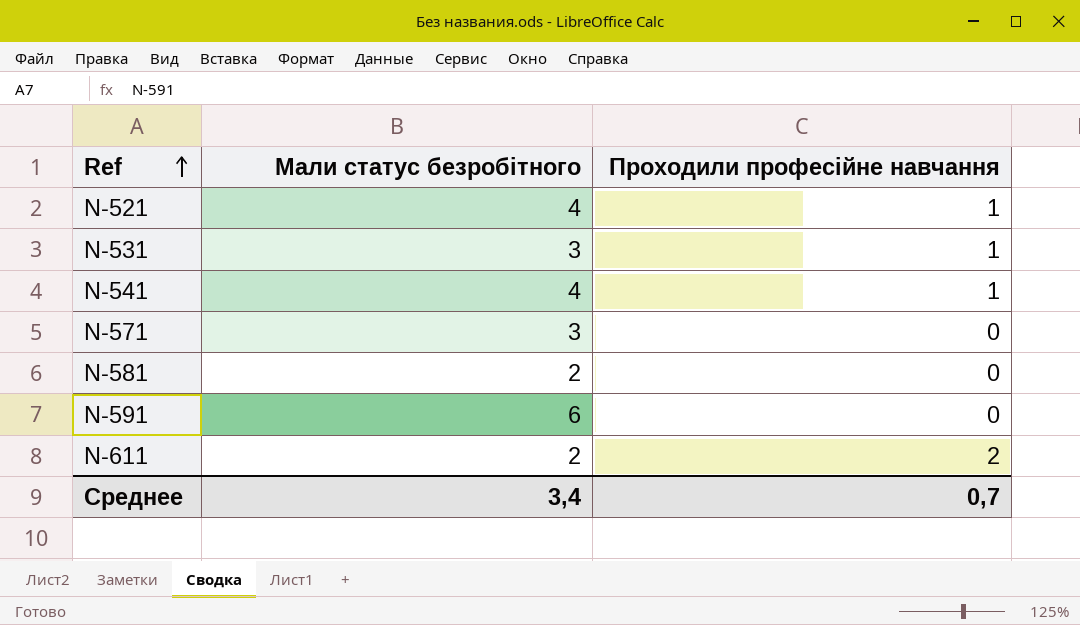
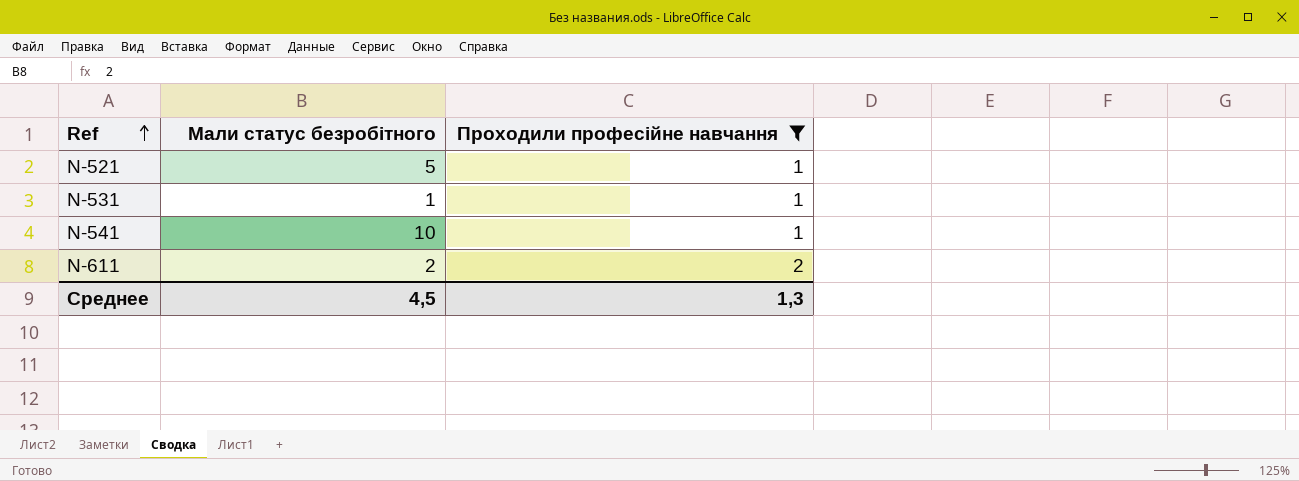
filter: none -> Проходили професійне навчання != 0
N-521 | Мали статус безробітного: 4 -> 5
N-531 | Мали статус безробітного: 3 -> 1
N-541 | Мали статус безробітного: 4 -> 10
Среднее | Мали статус безробітного: 3,4 -> 4,5
Среднее | Проходили професійне навчання: 0,7 -> 1,3

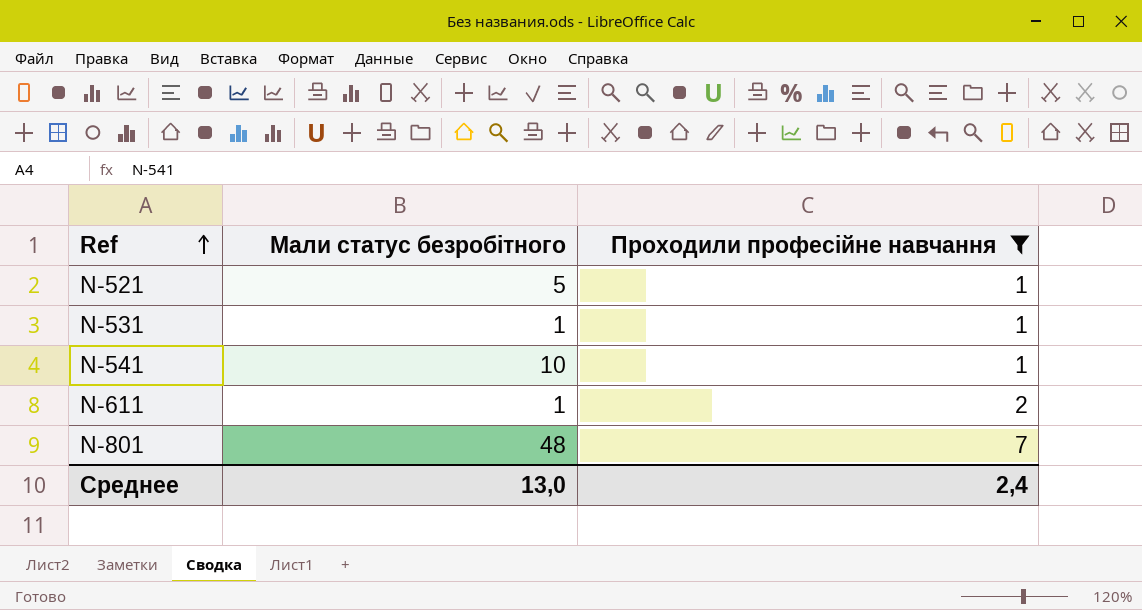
N-611 | Мали статус безробітного: 2 -> 1
row N-801: none -> 48 | 7
Среднее | Мали статус безробітного: 4,5 -> 13,0
Среднее | Проходили професійне навчання: 1,3 -> 2,4

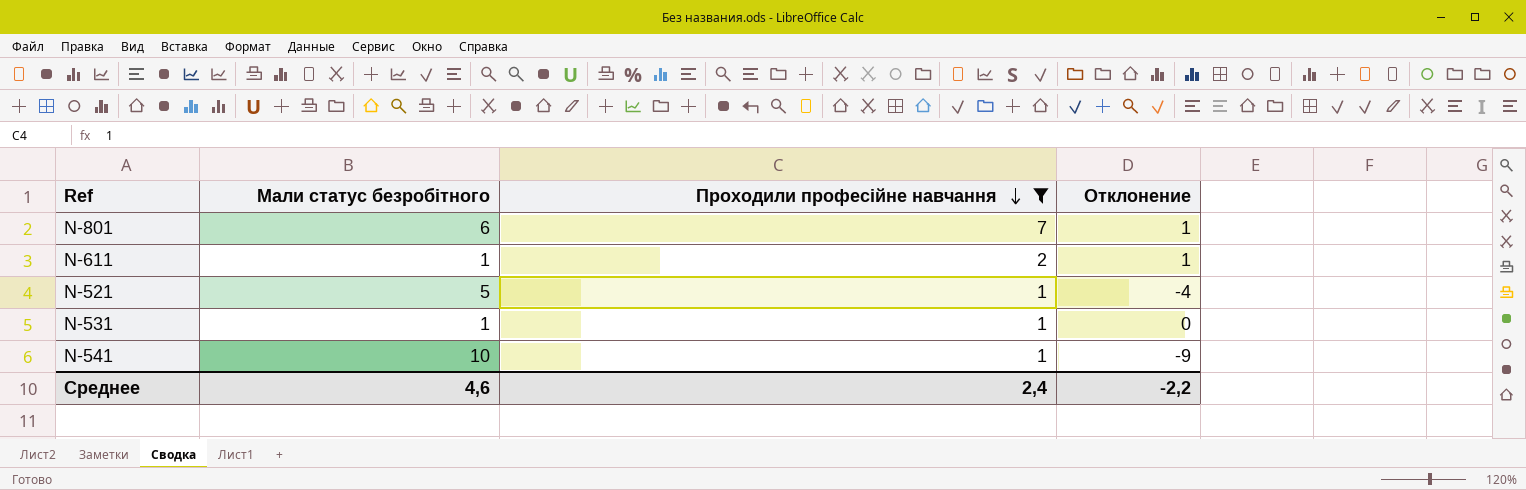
row order: Ref ascending -> Проходили професійне навчання descending
column Отклонение | formula: none -> [Проходили професійне навчання] - [Мали статус безробітного]
N-801 | Мали статус безробітного: 48 -> 6
Среднее | Мали статус безробітного: 13,0 -> 4,6

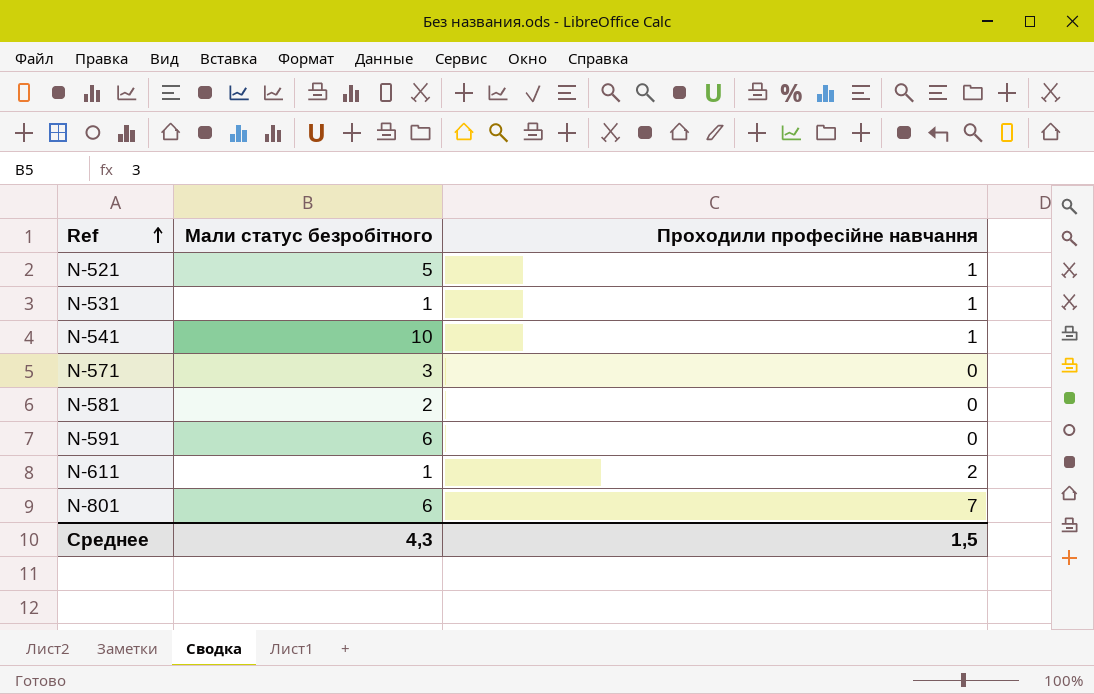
filter: Проходили професійне навчання != 0 -> none
row order: Проходили професійне навчання descending -> Ref ascending
column Отклонение | formula: [Проходили професійне навчання] - [Мали статус безробітного] -> none
Среднее | Мали статус безробітного: 4,6 -> 4,3
Среднее | Проходили професійне навчання: 2,4 -> 1,5

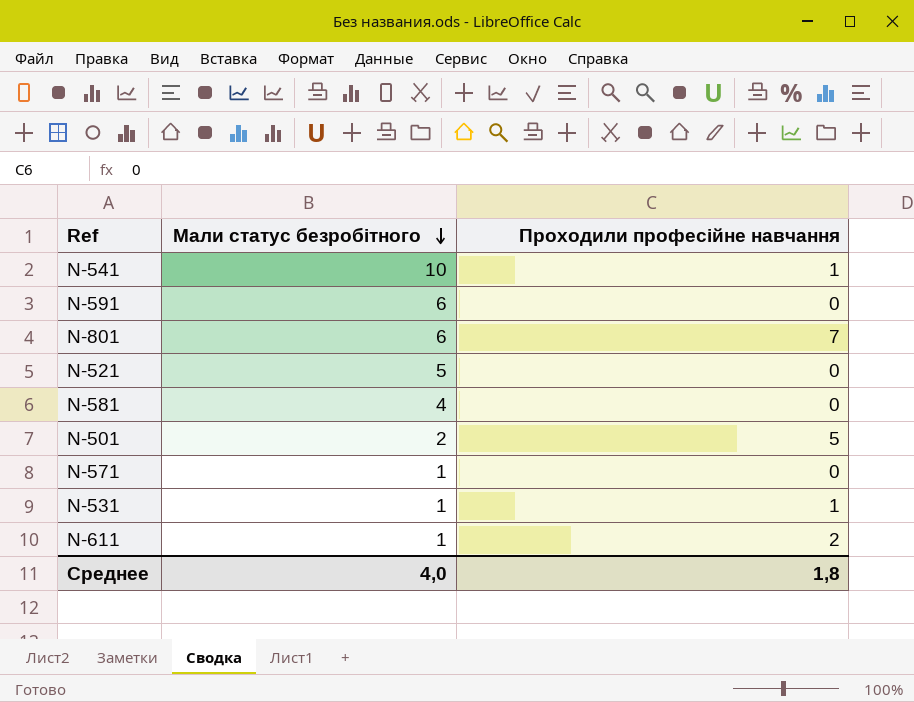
row order: Ref ascending -> Мали статус безробітного descending
N-521 | Проходили професійне навчання: 1 -> 0
N-581 | Мали статус безробітного: 2 -> 4
row N-501: none -> 2 | 5
N-571 | Мали статус безробітного: 3 -> 1
Среднее | Мали статус безробітного: 4,3 -> 4,0
Среднее | Проходили професійне навчання: 1,5 -> 1,8

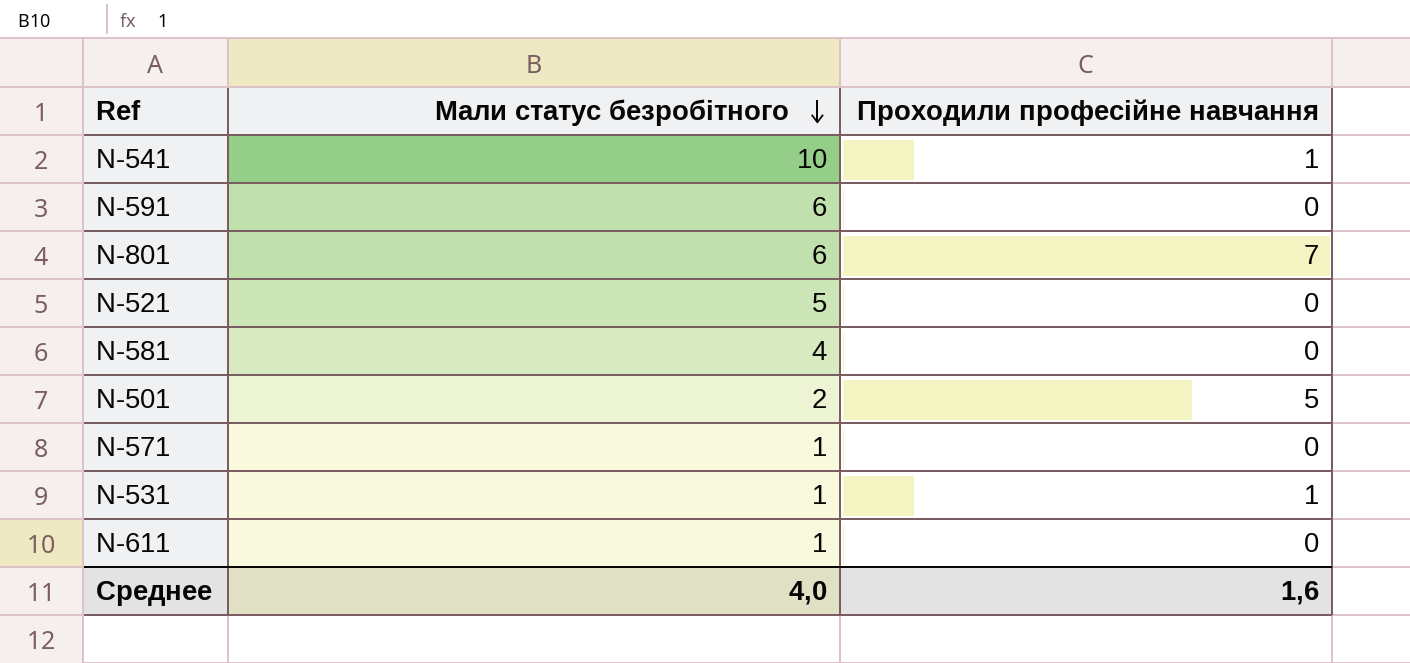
N-611 | Проходили професійне навчання: 2 -> 0
Среднее | Проходили професійне навчання: 1,8 -> 1,6

